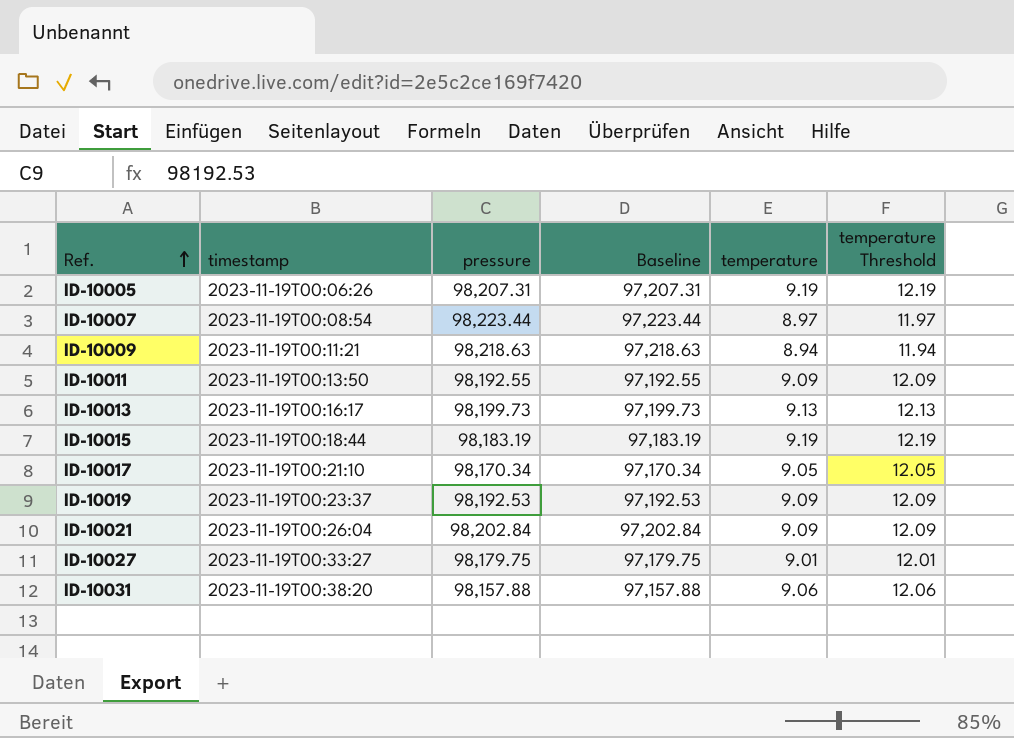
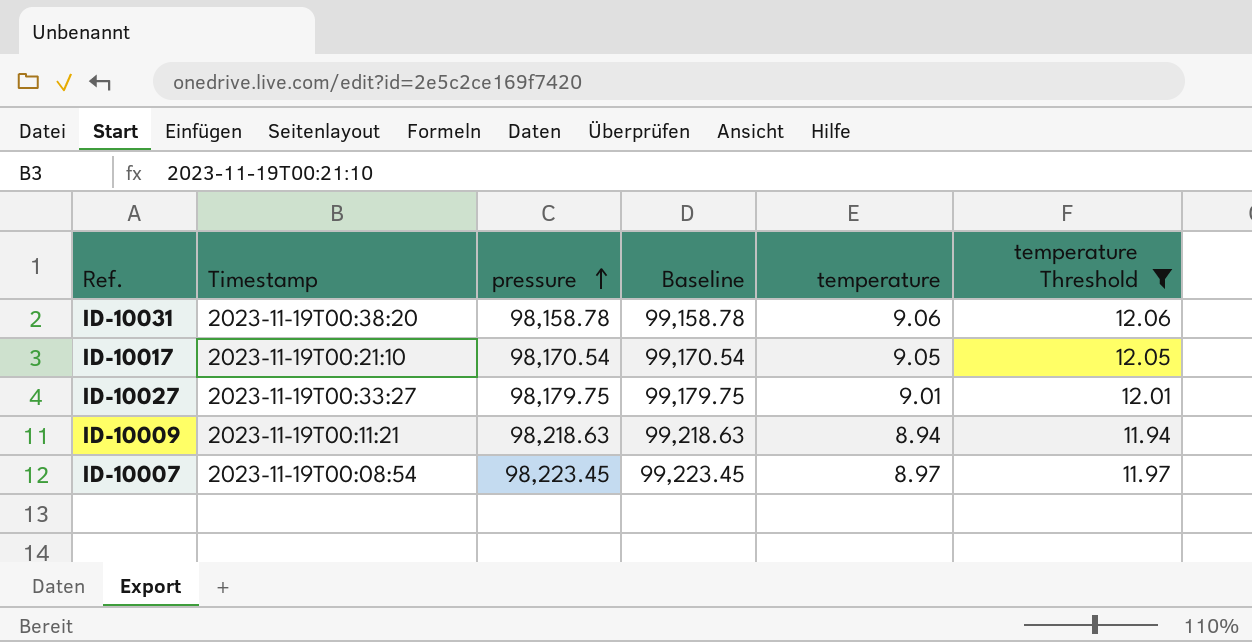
filter: none -> temperature Threshold <= 12.06
row order: Ref. ascending -> pressure ascending
column name: timestamp -> Timestamp
column Baseline | formula: [pressure] - 1000 -> [pressure] + 1000
ID-10031 | pressure: 98,157.88 -> 98,158.78
ID-10017 | pressure: 98,170.34 -> 98,170.54
ID-10007 | pressure: 98,223.44 -> 98,223.45

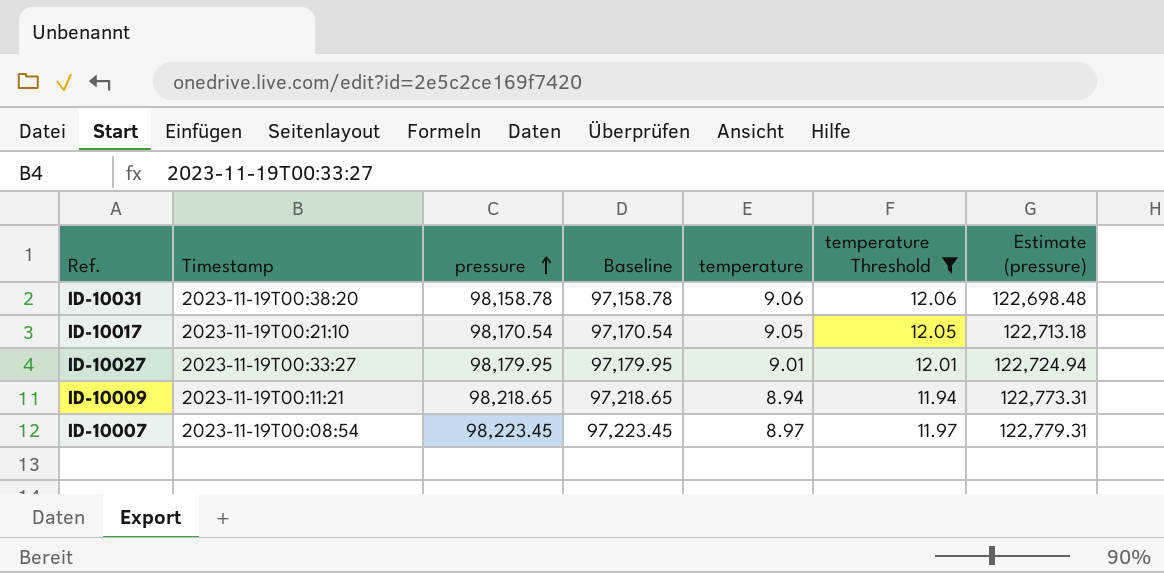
column Baseline | formula: [pressure] + 1000 -> [pressure] - 1000
column Estimate (pressure) | formula: none -> [pressure] * 1.25
ID-10027 | pressure: 98,179.75 -> 98,179.95
ID-10009 | pressure: 98,218.63 -> 98,218.65

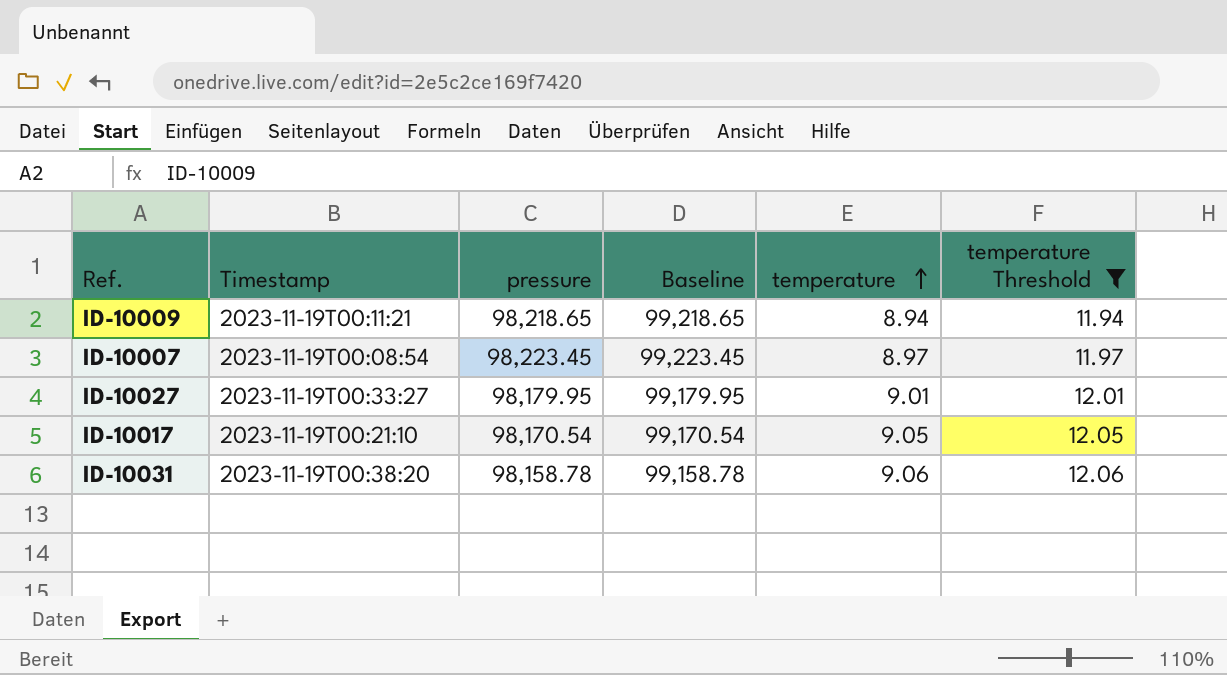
row order: pressure ascending -> temperature ascending
column Estimate (pressure) | formula: [pressure] * 1.25 -> none
column Baseline | formula: [pressure] - 1000 -> [pressure] + 1000

